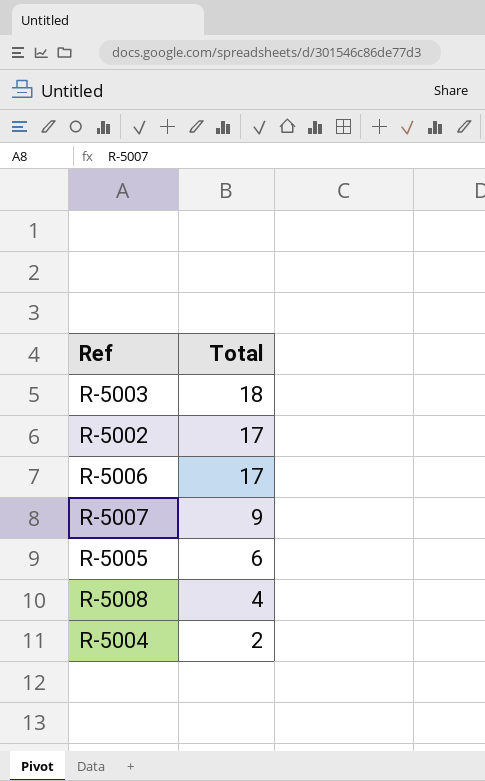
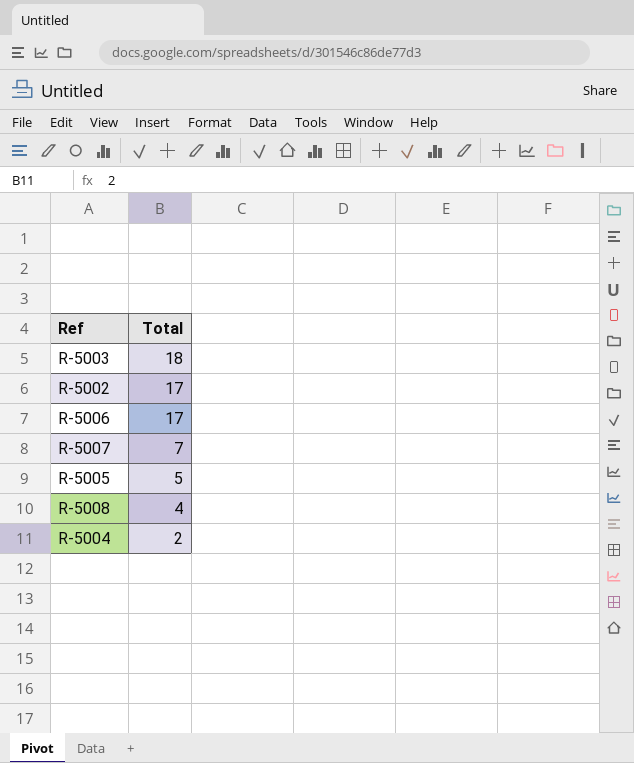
R-5007 | Total: 9 -> 7
R-5005 | Total: 6 -> 5

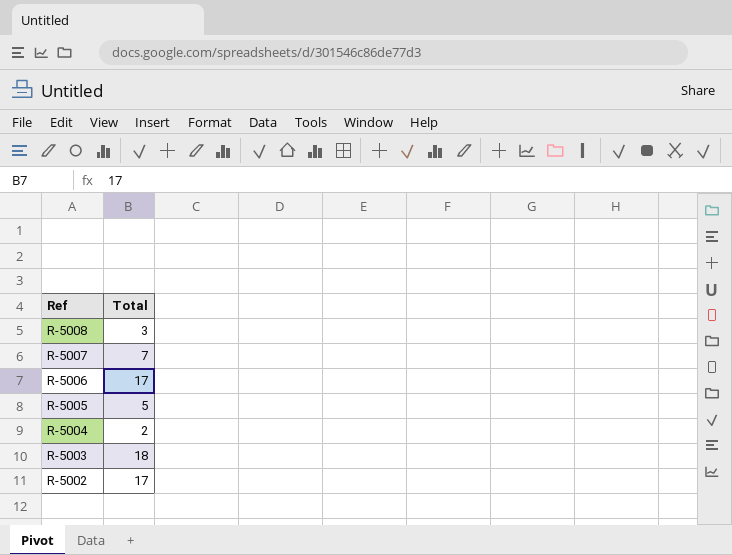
row order: Total descending -> Ref descending
R-5008 | Total: 4 -> 3

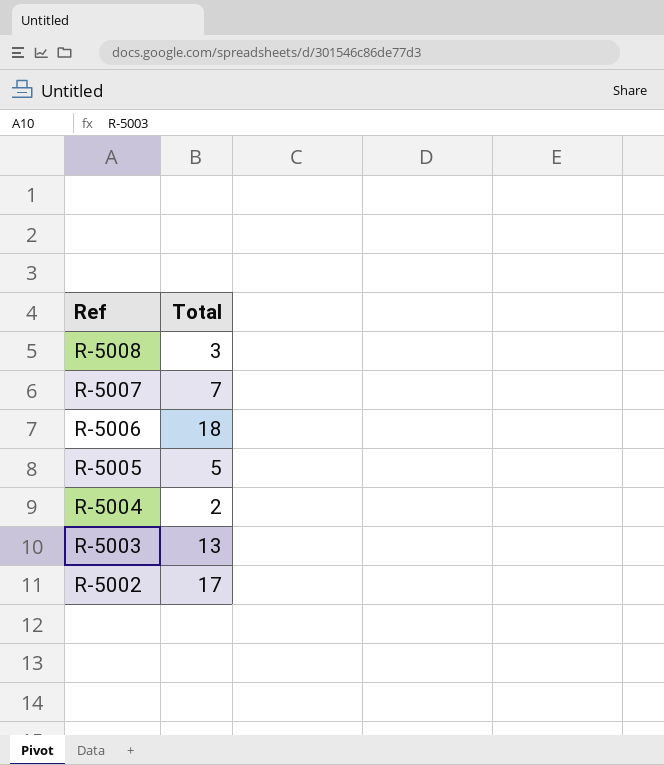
R-5006 | Total: 17 -> 18
R-5003 | Total: 18 -> 13

